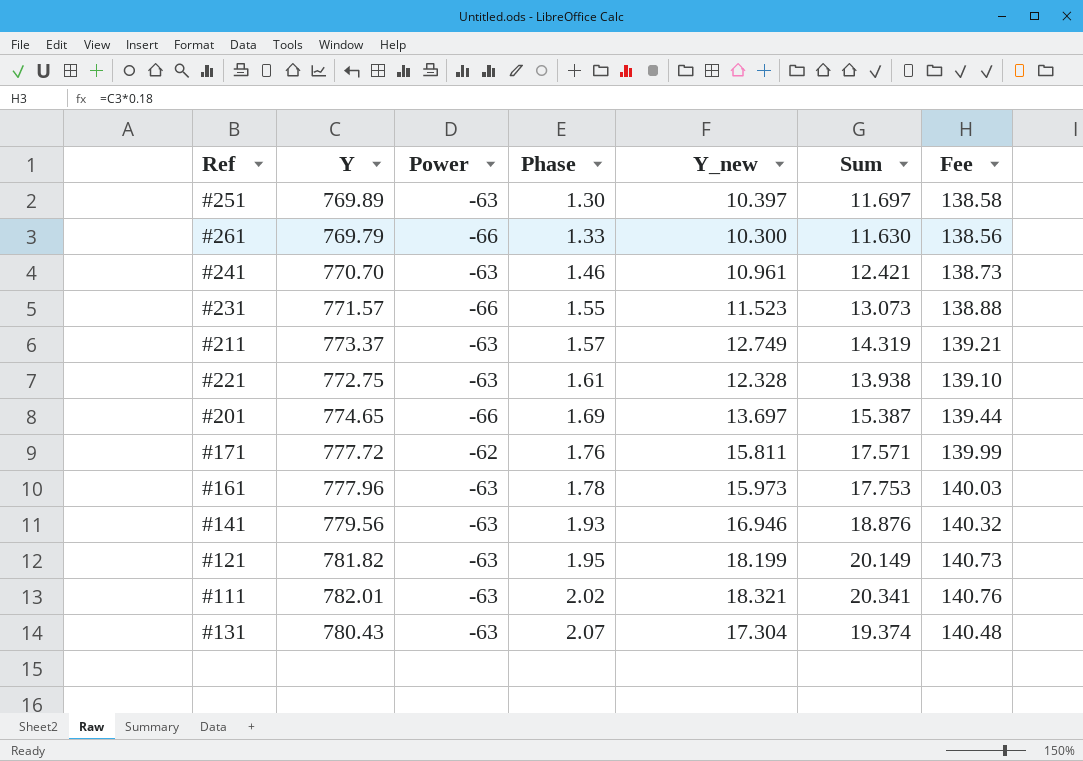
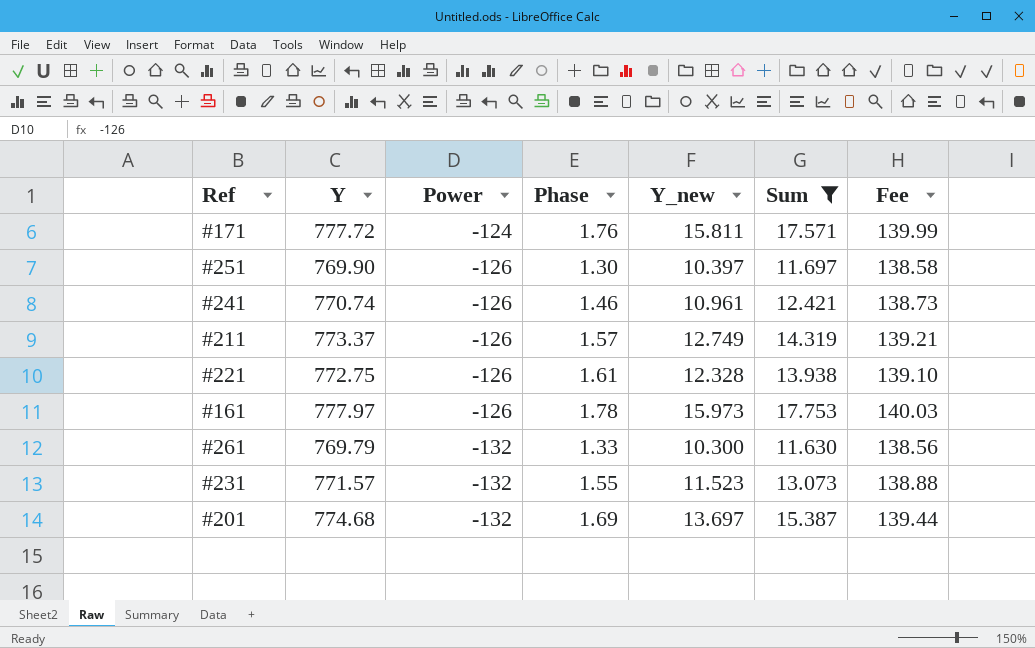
filter: none -> Sum <= 17.753
row order: Phase ascending -> Power descending
#171 | Power: -62 -> -124
#251 | Y: 769.89 -> 769.90
#251 | Power: -63 -> -126
#241 | Y: 770.70 -> 770.74
#241 | Power: -63 -> -126
#211 | Power: -63 -> -126
#221 | Power: -63 -> -126
#161 | Y: 777.96 -> 777.97
#161 | Power: -63 -> -126
#261 | Power: -66 -> -132
#231 | Power: -66 -> -132
#201 | Y: 774.65 -> 774.68
#201 | Power: -66 -> -132

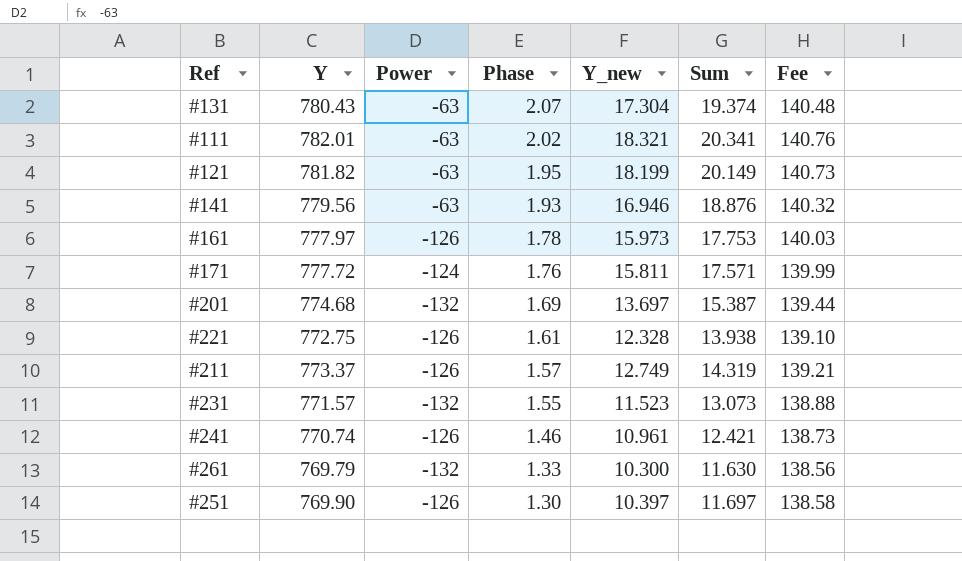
filter: Sum <= 17.753 -> none
row order: Power descending -> Phase descending

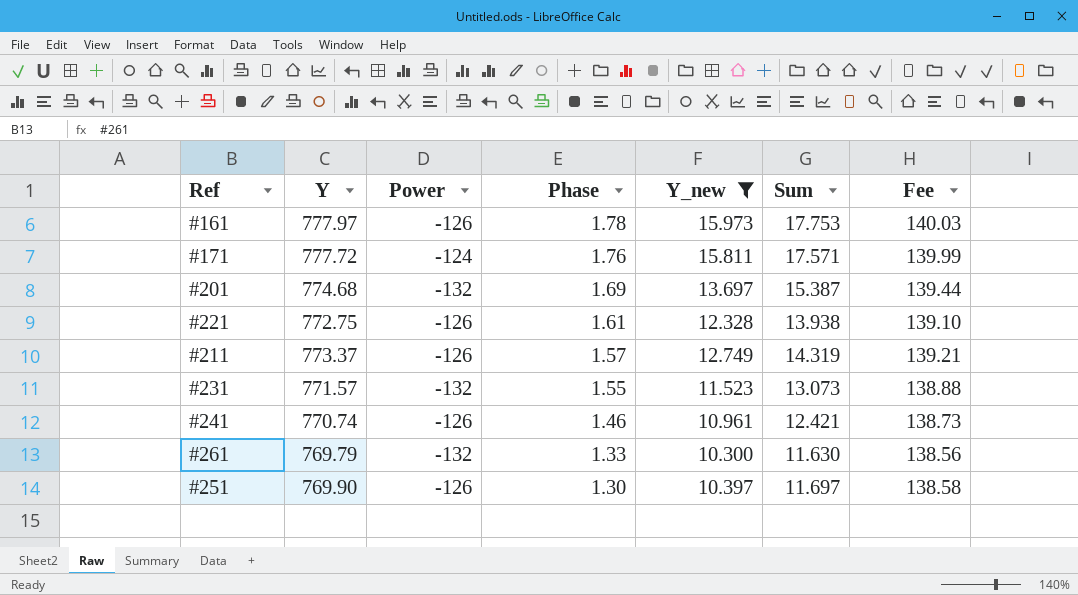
filter: none -> Y_new <= 15.973

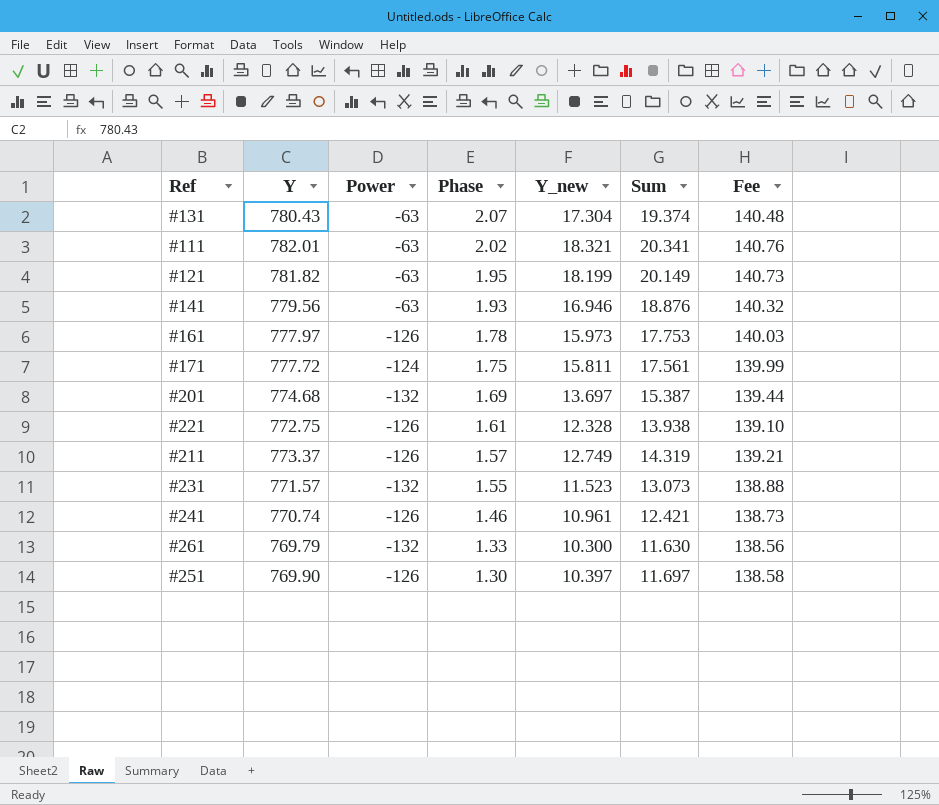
filter: Y_new <= 15.973 -> none
#171 | Phase: 1.76 -> 1.75
#171 | Sum: 17.571 -> 17.561

